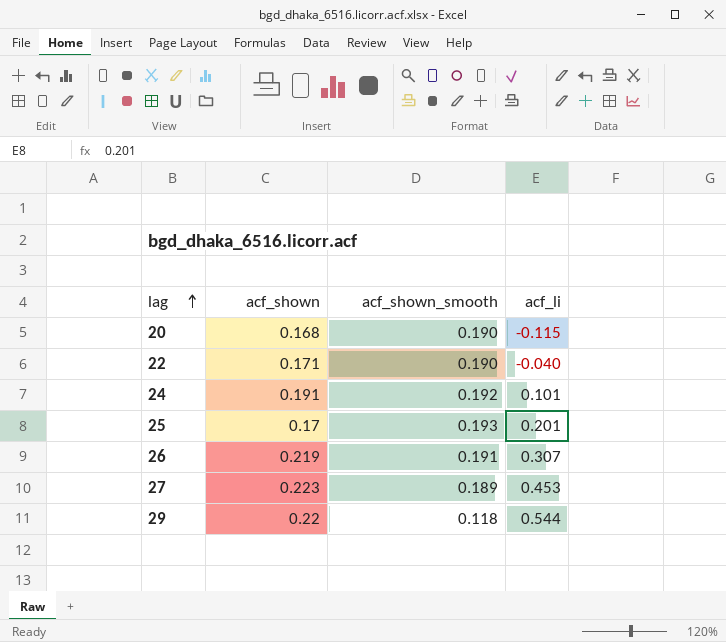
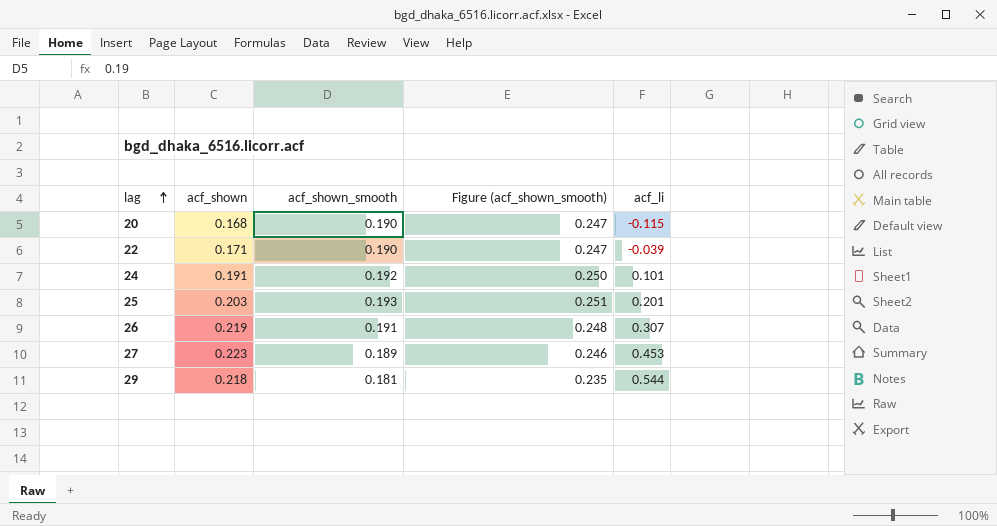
column Figure (acf_shown_smooth) | formula: none -> [acf_shown_smooth] * 1.3
22 | acf_li: -0.040 -> -0.039
25 | acf_shown: 0.17 -> 0.203
29 | acf_shown: 0.22 -> 0.218
29 | acf_shown_smooth: 0.118 -> 0.181

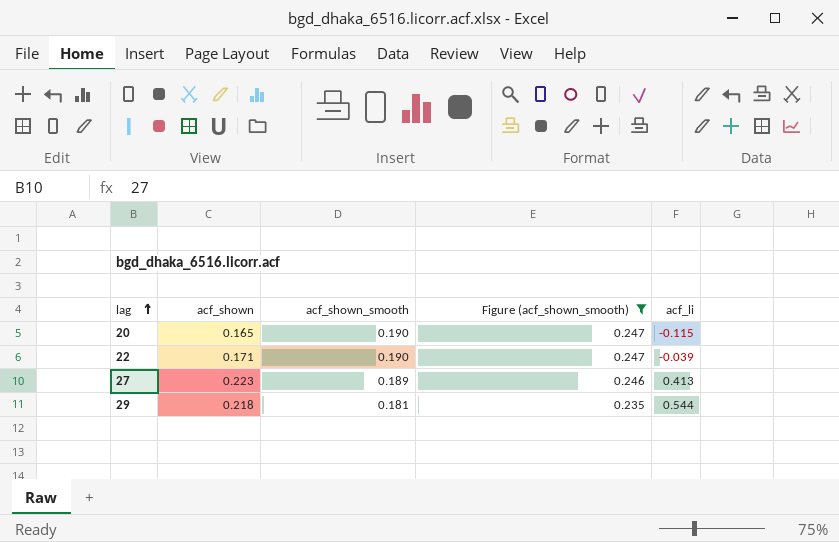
filter: none -> Figure (acf_shown_smooth) <= 0.247
20 | acf_shown: 0.168 -> 0.165
27 | acf_li: 0.453 -> 0.413

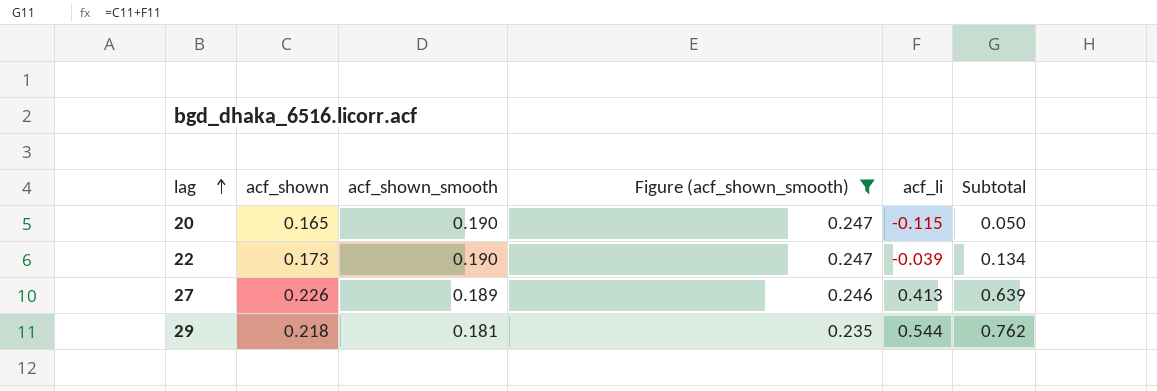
column Subtotal | formula: none -> [acf_shown] + [acf_li]
22 | acf_shown: 0.171 -> 0.173
27 | acf_shown: 0.223 -> 0.226

